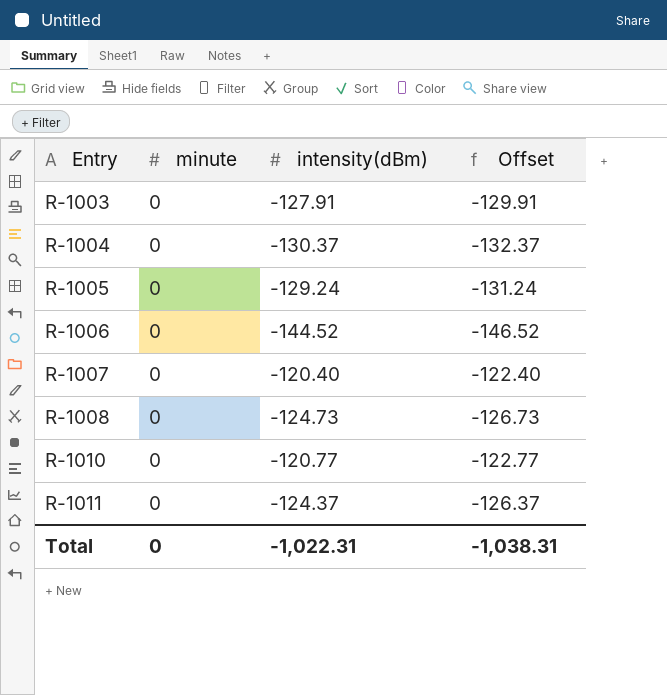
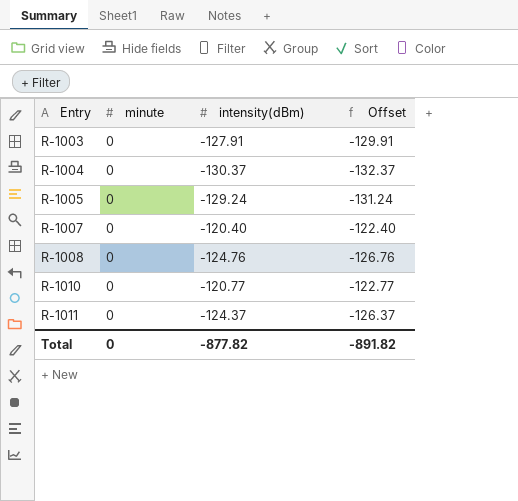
row R-1006: 0 | -144.52 | -146.52 -> none
R-1008 | intensity(dBm): -124.73 -> -124.76
R-1008 | Offset: -126.73 -> -126.76
Total | intensity(dBm): -1,022.31 -> -877.82
Total | Offset: -1,038.31 -> -891.82

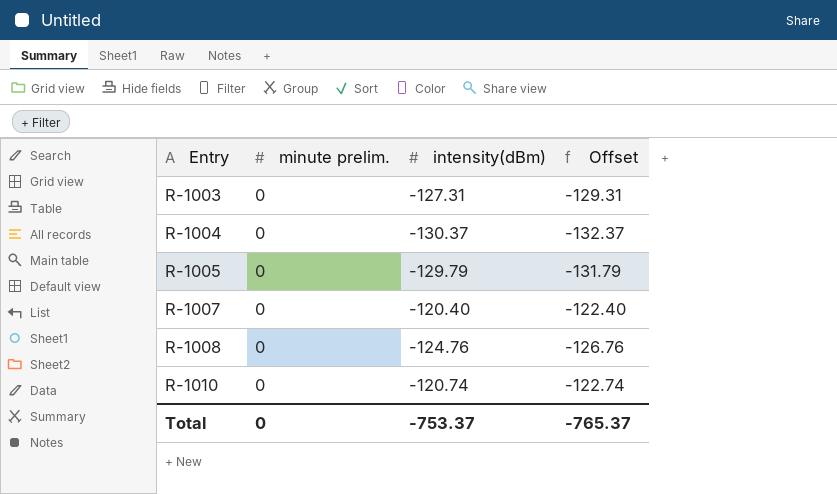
column name: minute -> minute prelim.
row R-1011: 0 | -124.37 | -126.37 -> none
R-1003 | intensity(dBm): -127.91 -> -127.31
R-1003 | Offset: -129.91 -> -129.31
R-1005 | intensity(dBm): -129.24 -> -129.79
R-1005 | Offset: -131.24 -> -131.79
R-1010 | intensity(dBm): -120.77 -> -120.74
R-1010 | Offset: -122.77 -> -122.74
Total | intensity(dBm): -877.82 -> -753.37
Total | Offset: -891.82 -> -765.37

